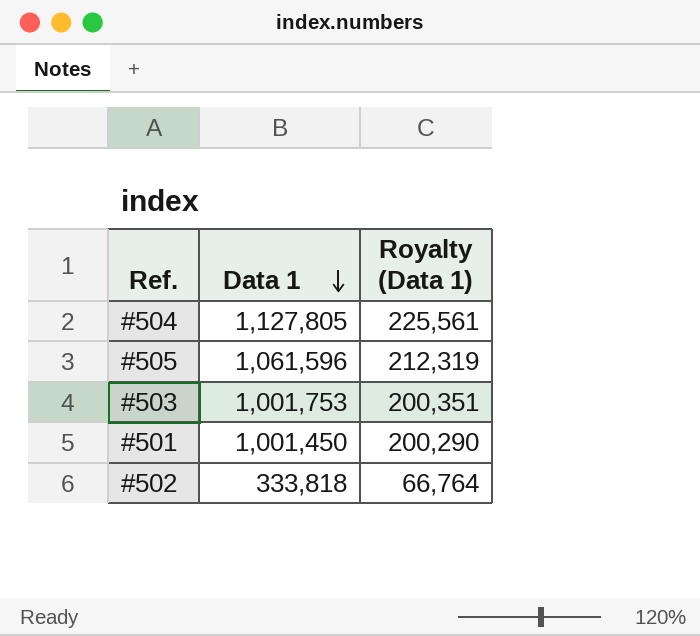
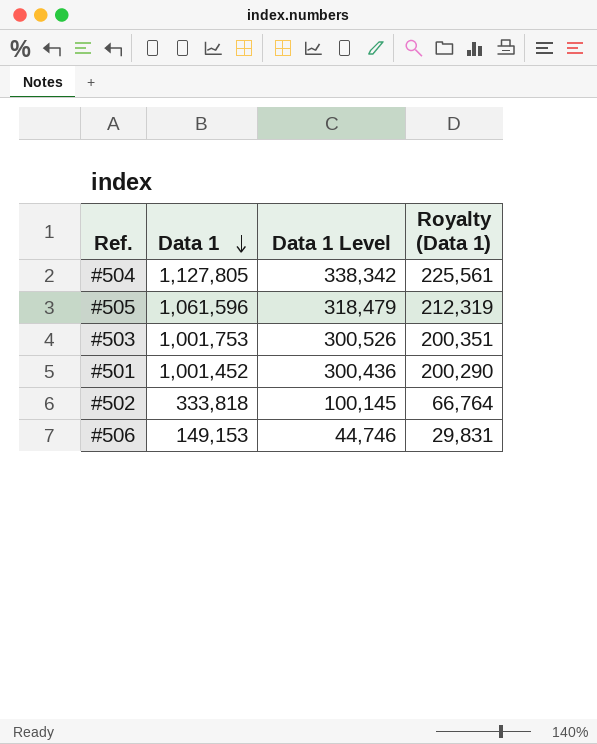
column Data 1 Level | formula: none -> [Data 1] * 0.3
#501 | Data 1: 1,001,450 -> 1,001,452
row #506: none -> 149,153 | 44,746 | 29,831

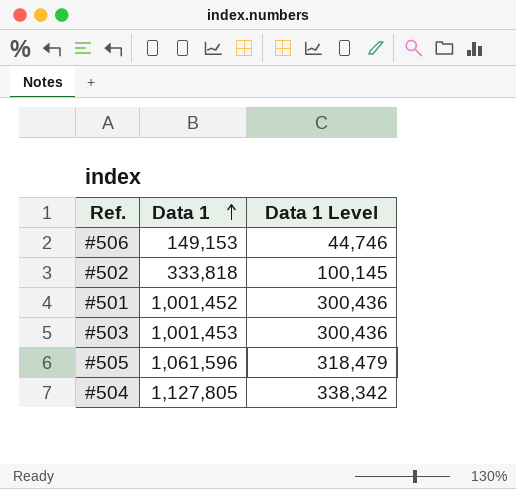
row order: Data 1 descending -> Data 1 ascending
column Royalty (Data 1) | formula: [Data 1] * 0.2 -> none
#503 | Data 1: 1,001,753 -> 1,001,453
#503 | Data 1 Level: 300,526 -> 300,436

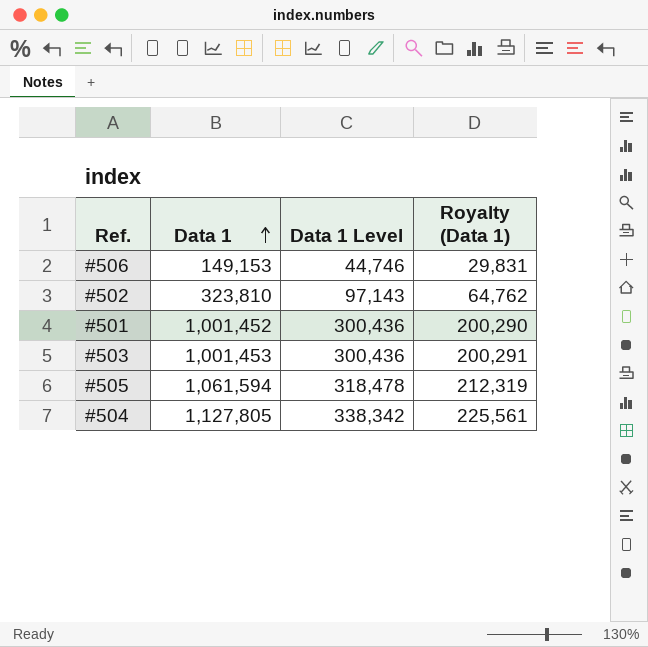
column Royalty (Data 1) | formula: none -> [Data 1] * 0.2
#502 | Data 1: 333,818 -> 323,810
#502 | Data 1 Level: 100,145 -> 97,143
#505 | Data 1: 1,061,596 -> 1,061,594
#505 | Data 1 Level: 318,479 -> 318,478

